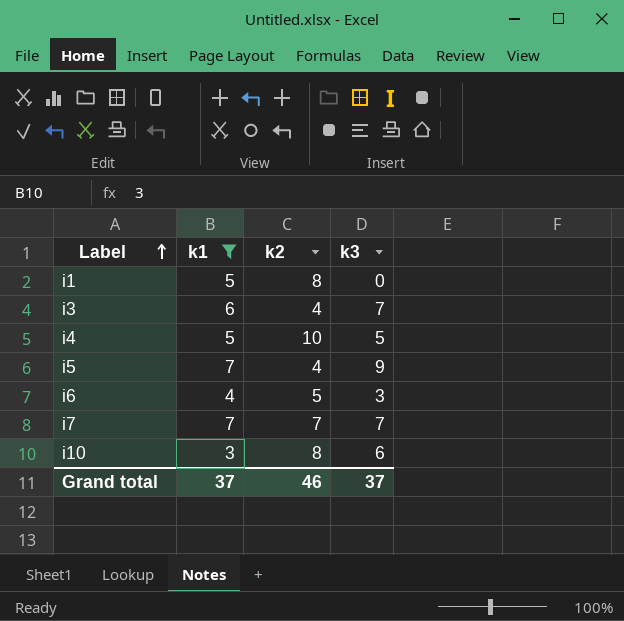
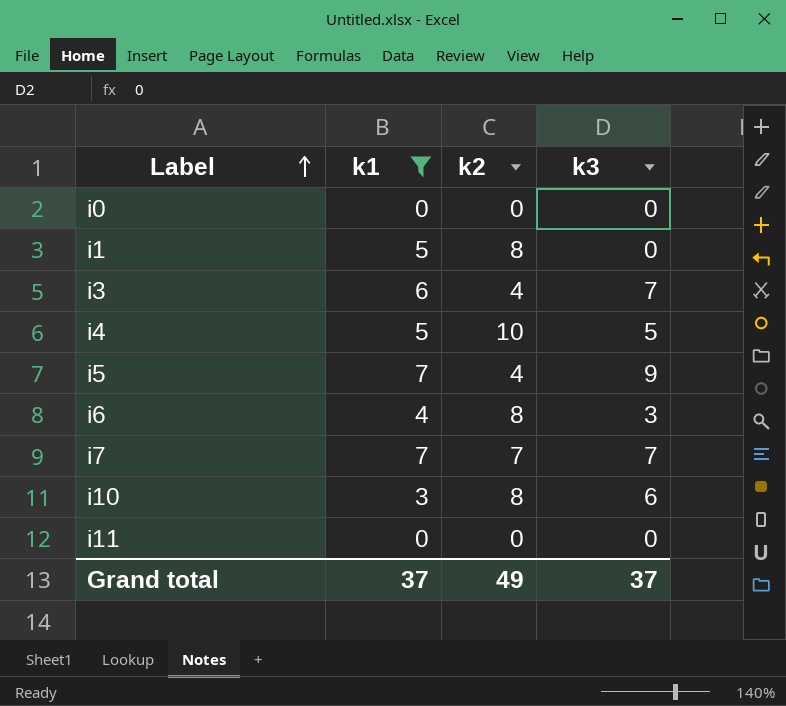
row i0: none -> 0 | 0 | 0
i6 | k2: 5 -> 8
row i11: none -> 0 | 0 | 0
Grand total | k2: 46 -> 49

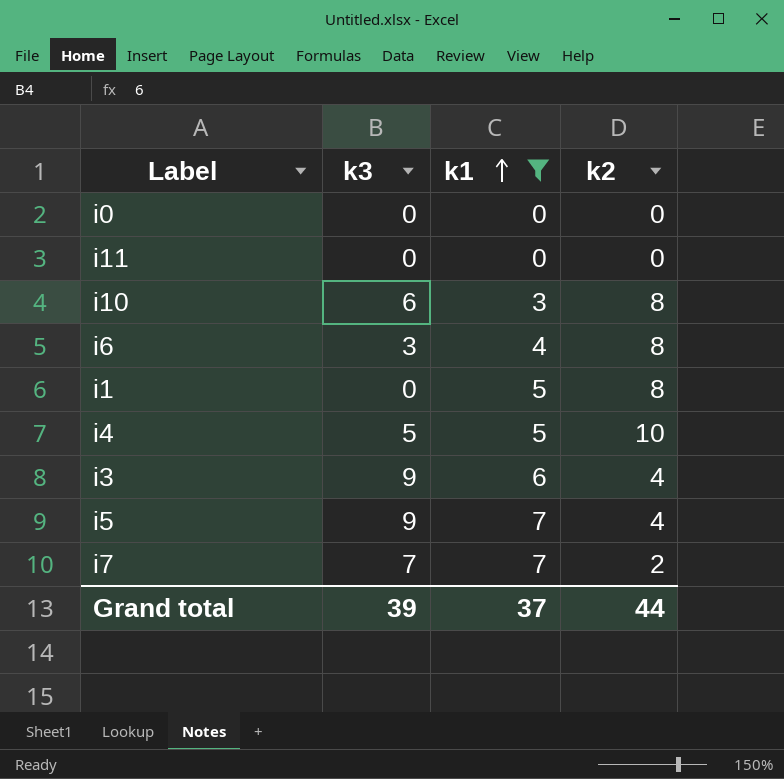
row order: Label ascending -> k1 ascending
column k3 | position: 4 -> 2
i3 | k3: 7 -> 9
i7 | k2: 7 -> 2
Grand total | k3: 37 -> 39
Grand total | k2: 49 -> 44

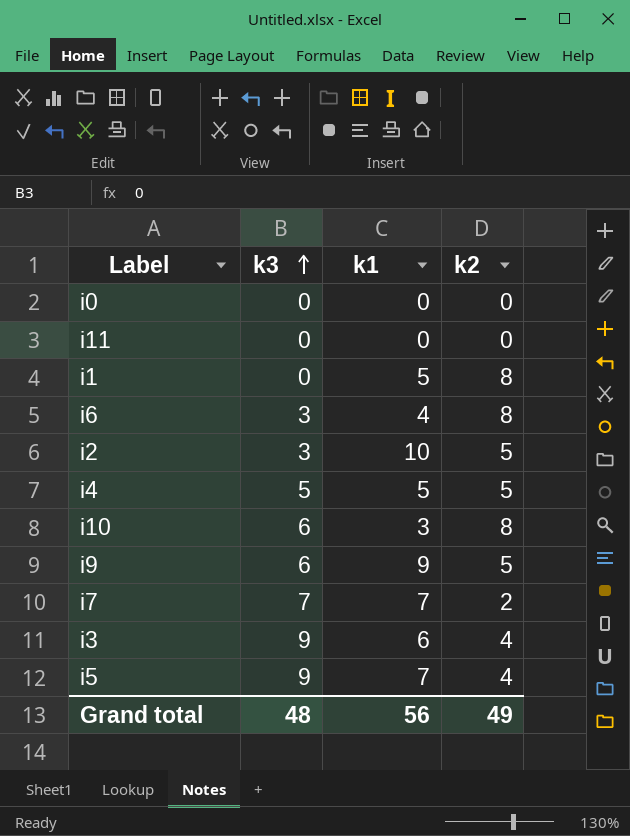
filter: k1 <= 7 -> none
row order: k1 ascending -> k3 ascending
i4 | k2: 10 -> 5
Grand total | k3: 39 -> 48
Grand total | k1: 37 -> 56
Grand total | k2: 44 -> 49

